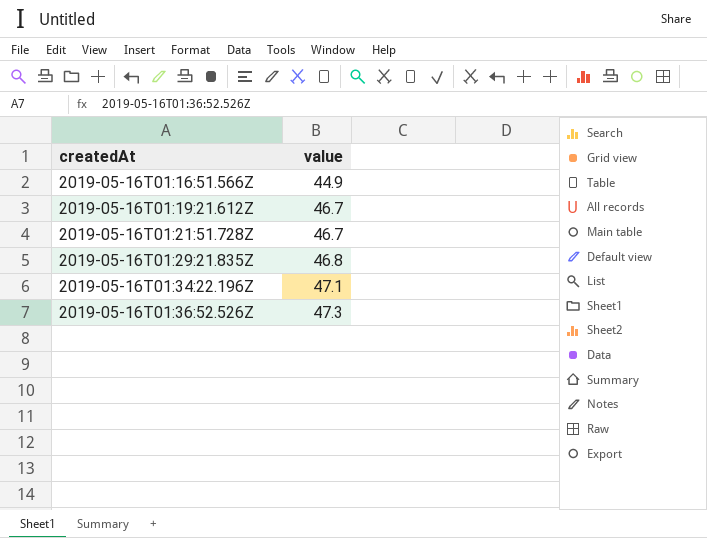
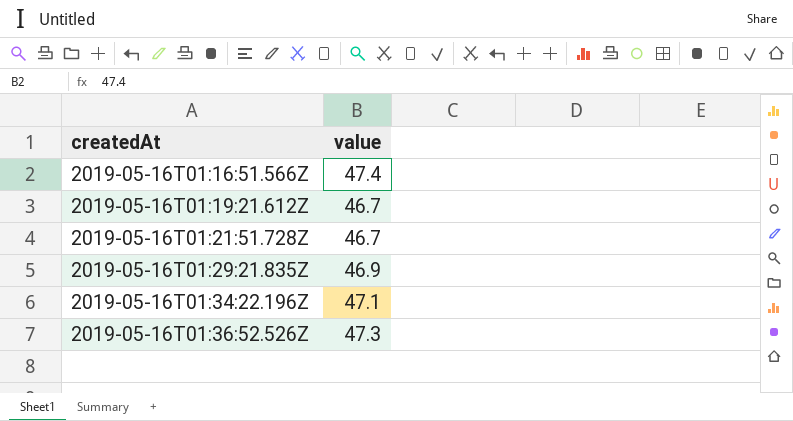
2019-05-16T01:16:51.566Z | value: 44.9 -> 47.4
2019-05-16T01:29:21.835Z | value: 46.8 -> 46.9

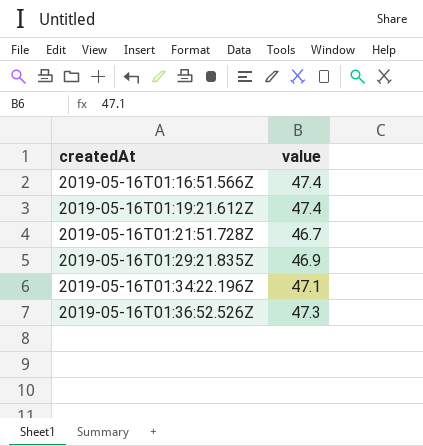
2019-05-16T01:19:21.612Z | value: 46.7 -> 47.4

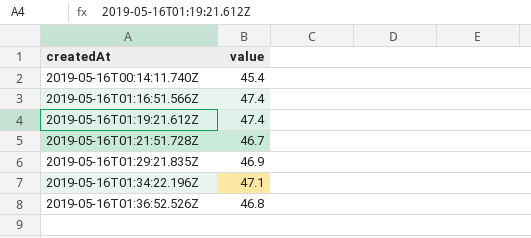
row 2019-05-16T00:14:11.740Z: none -> 45.4
2019-05-16T01:36:52.526Z | value: 47.3 -> 46.8

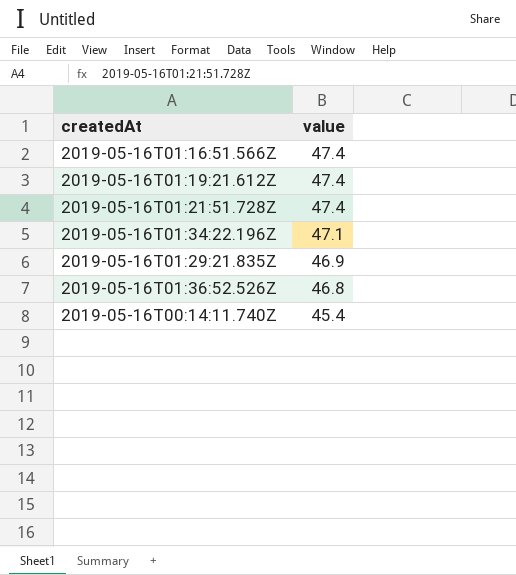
row order: createdAt ascending -> value descending
2019-05-16T01:21:51.728Z | value: 46.7 -> 47.4

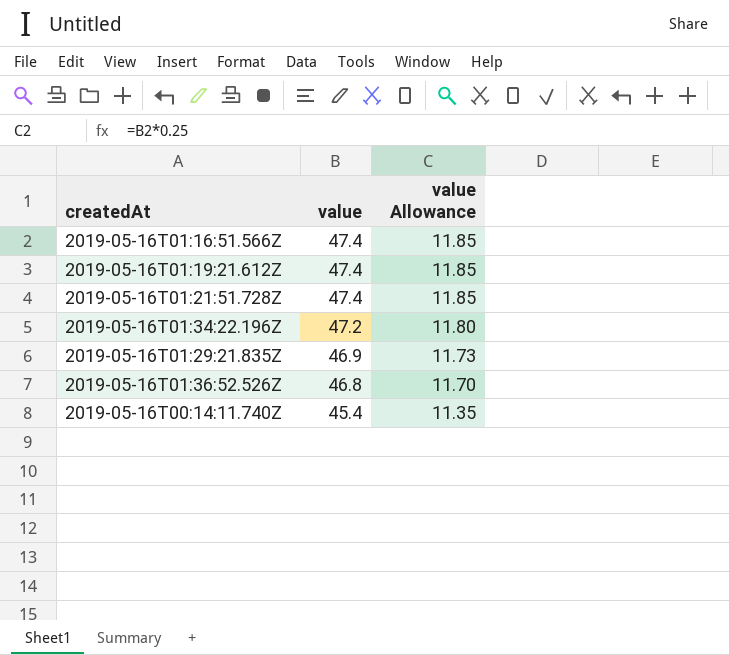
column value Allowance | formula: none -> [value] * 0.25
2019-05-16T01:34:22.196Z | value: 47.1 -> 47.2

